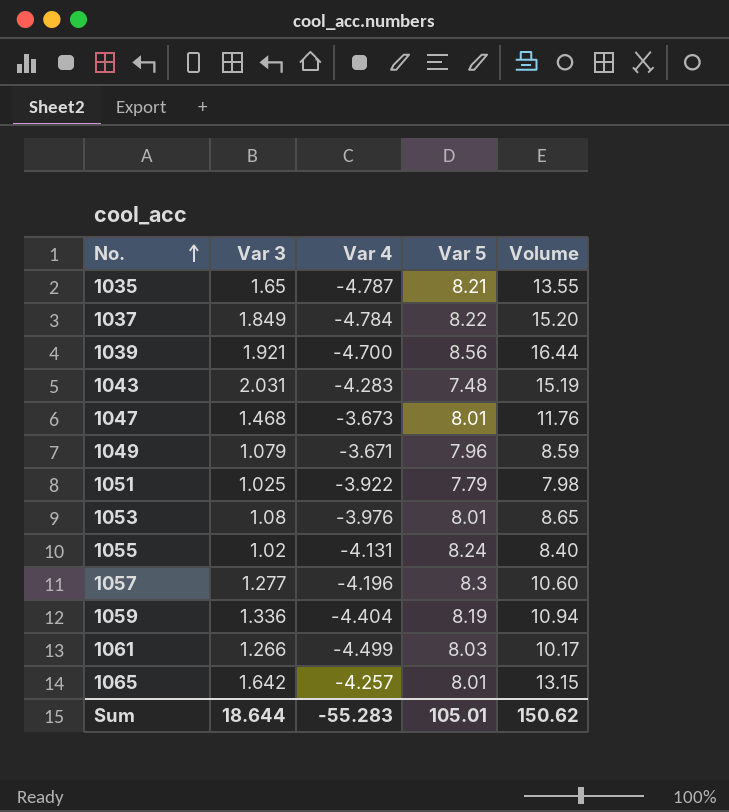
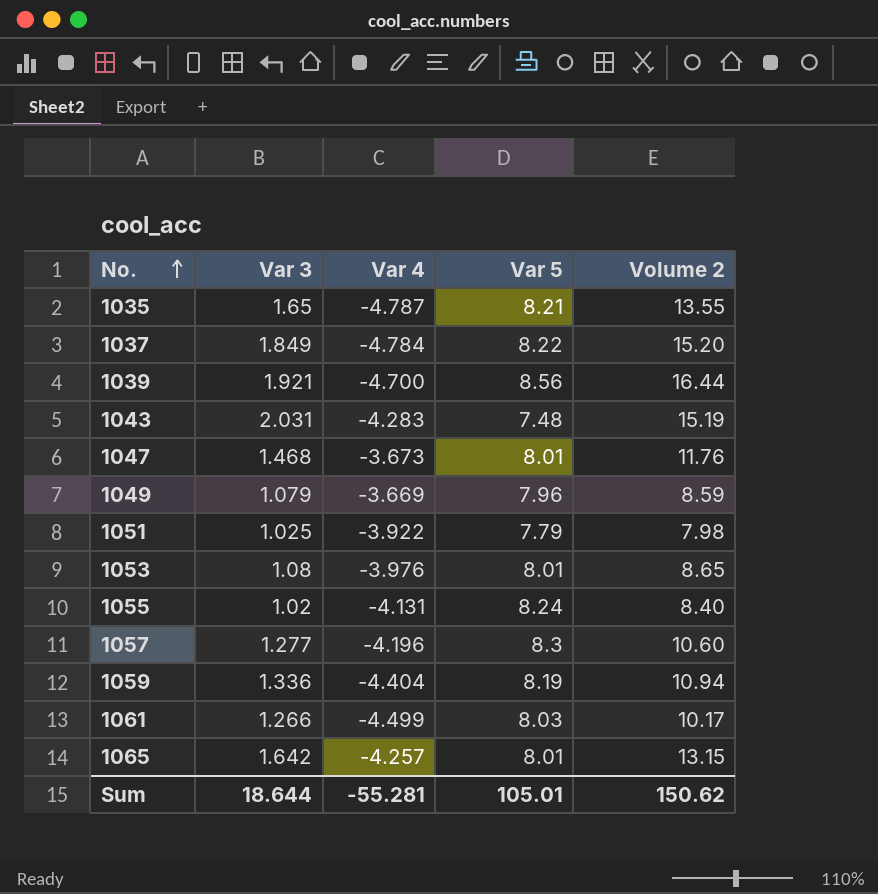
column name: Volume -> Volume 2
1049 | Var 4: -3.671 -> -3.669
Sum | Var 4: -55.283 -> -55.281

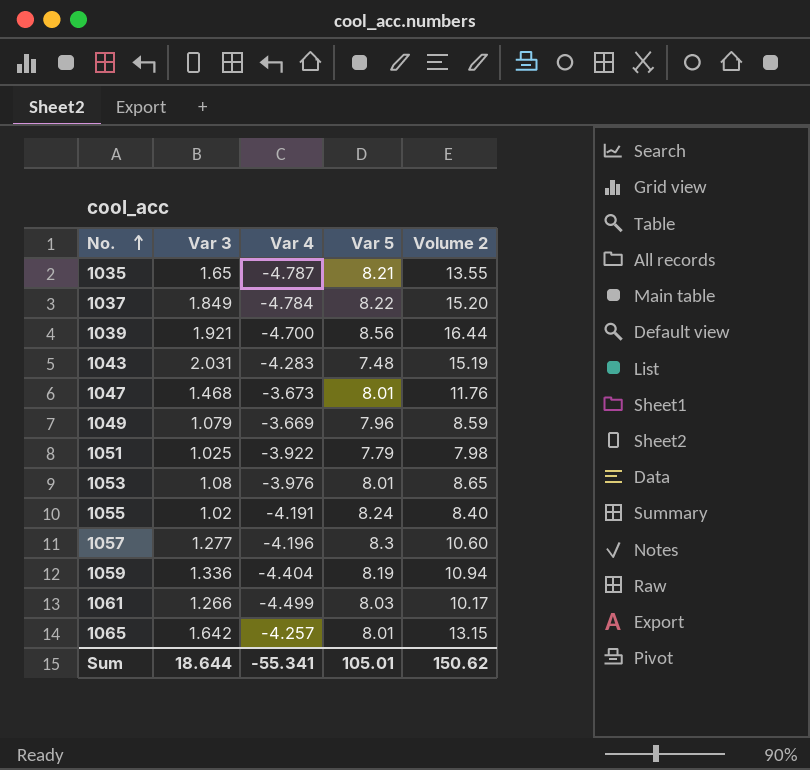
1055 | Var 4: -4.131 -> -4.191
Sum | Var 4: -55.281 -> -55.341

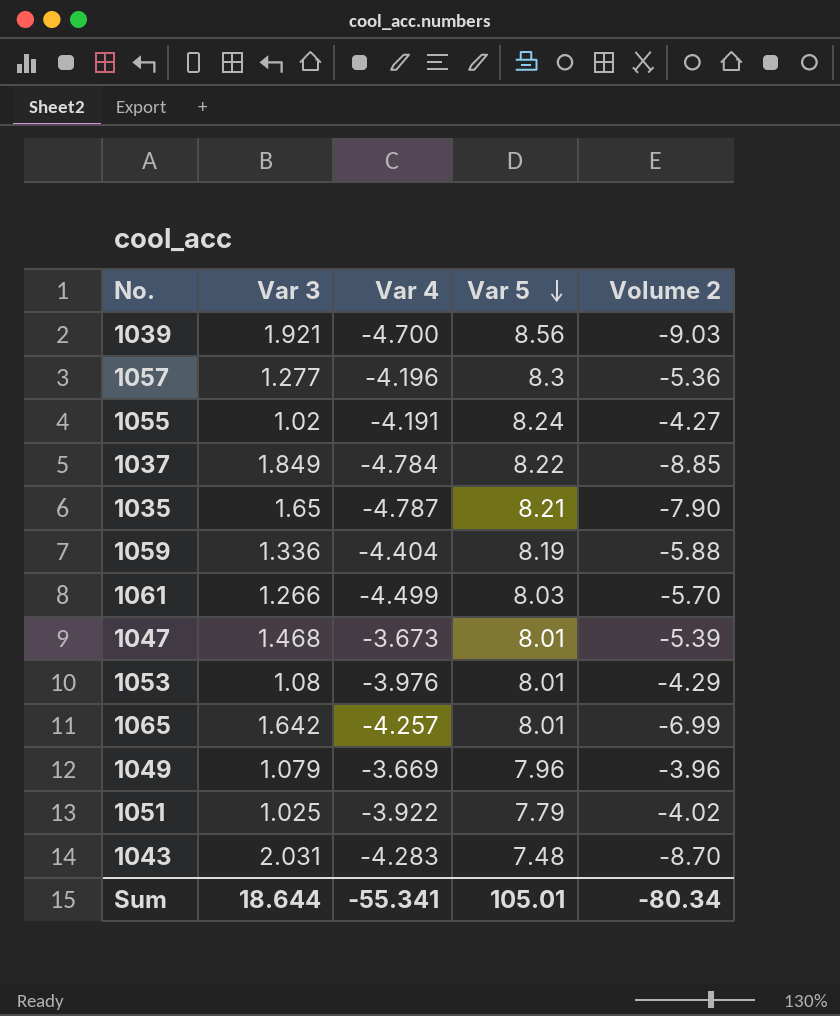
row order: No. ascending -> Var 5 descending
column Volume 2 | formula: [Var 3] * [Var 5] -> [Var 3] * [Var 4]
Sum | Volume 2: 150.62 -> -80.34

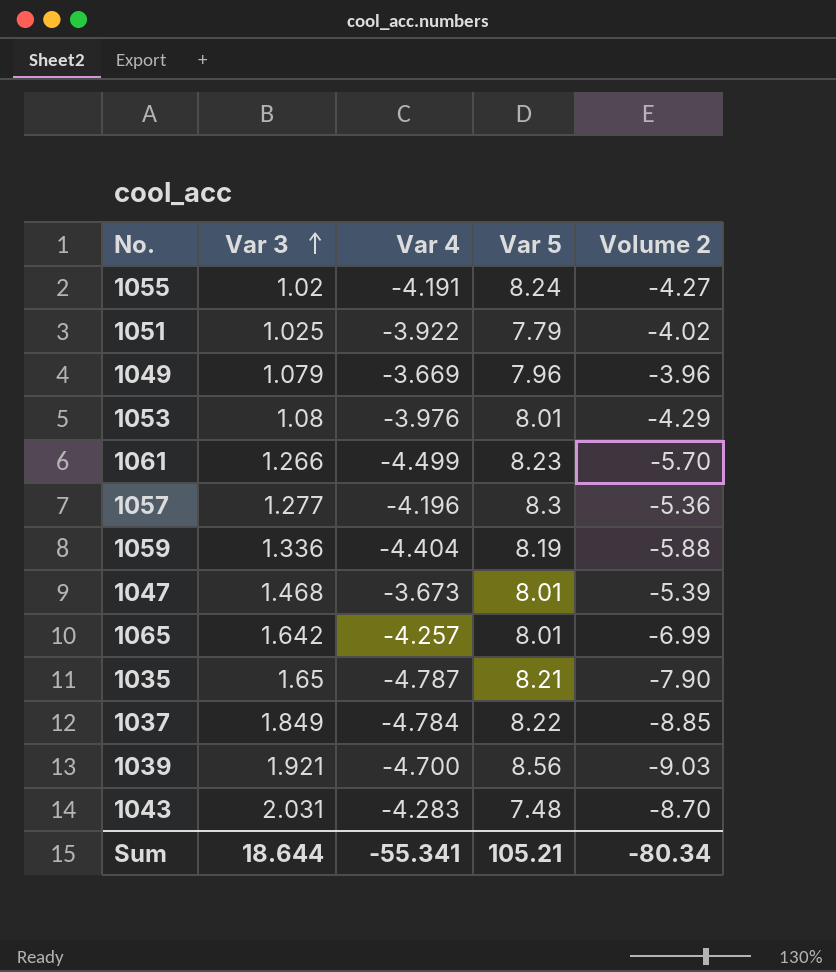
row order: Var 5 descending -> Var 3 ascending
1061 | Var 5: 8.03 -> 8.23
Sum | Var 5: 105.01 -> 105.21

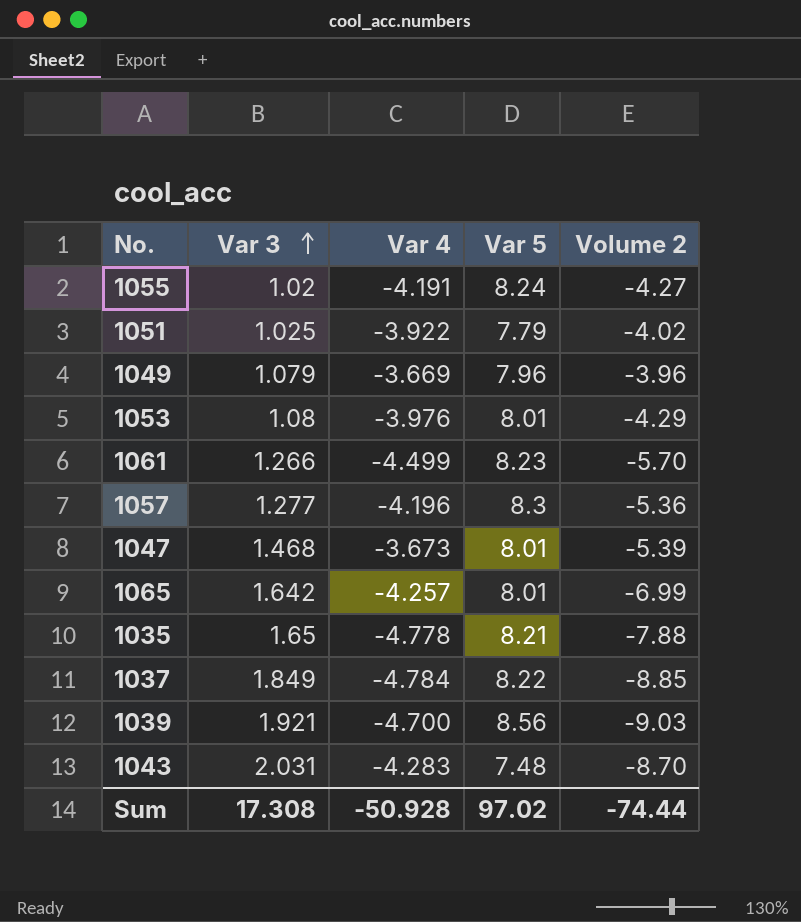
row 1059: 1.336 | -4.404 | 8.19 | -5.88 -> none
1035 | Var 4: -4.787 -> -4.778
1035 | Volume 2: -7.90 -> -7.88
Sum | Var 3: 18.644 -> 17.308
Sum | Var 4: -55.341 -> -50.928
Sum | Var 5: 105.21 -> 97.02
Sum | Volume 2: -80.34 -> -74.44

